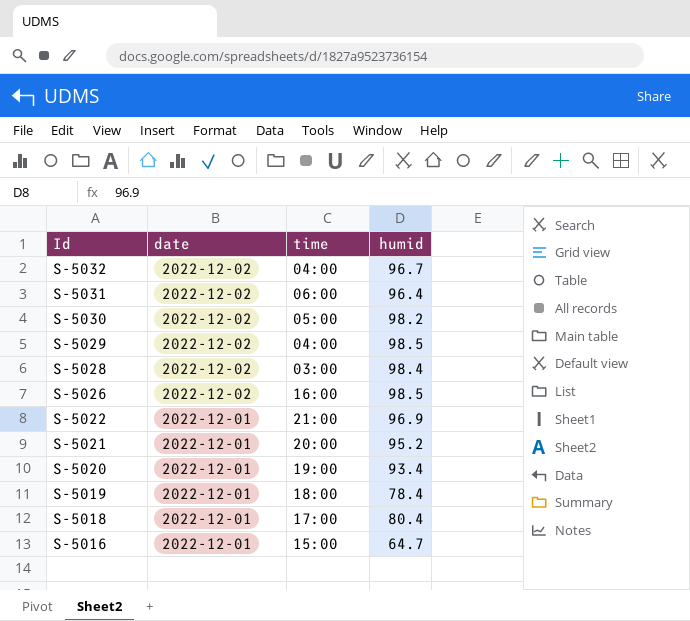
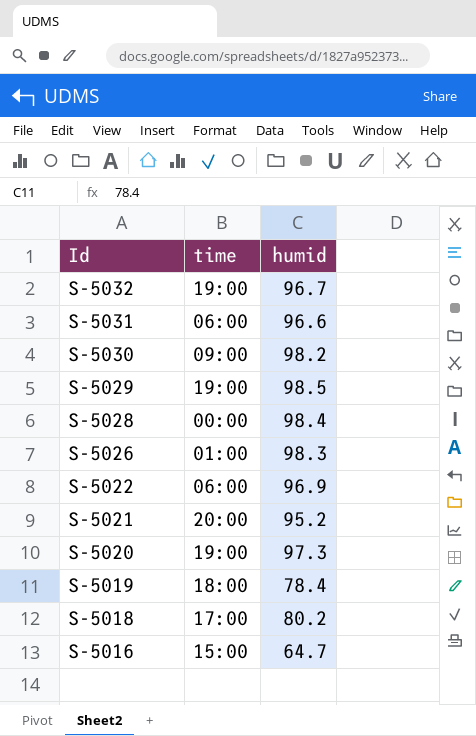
column date | position: 2 -> none
S-5032 | time: 04:00 -> 19:00
S-5031 | humid: 96.4 -> 96.6
S-5030 | time: 05:00 -> 09:00
S-5029 | time: 04:00 -> 19:00
S-5028 | time: 03:00 -> 00:00
S-5026 | time: 16:00 -> 01:00
S-5026 | humid: 98.5 -> 98.3
S-5022 | time: 21:00 -> 06:00
S-5020 | humid: 93.4 -> 97.3
S-5018 | humid: 80.4 -> 80.2

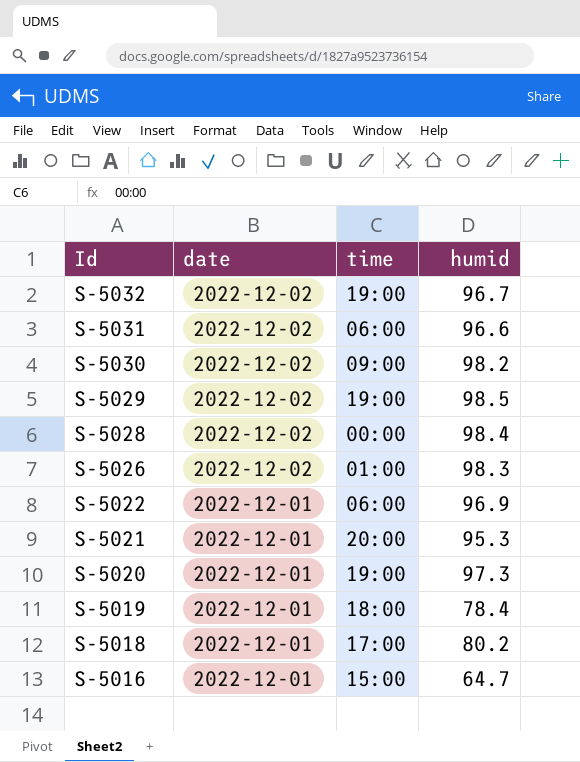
column date | position: none -> 2
S-5021 | humid: 95.2 -> 95.3

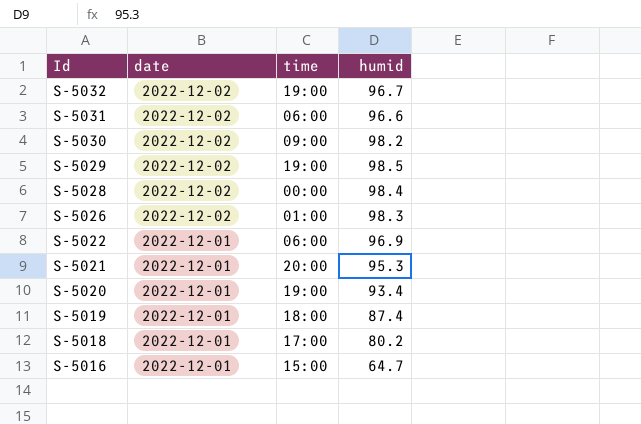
S-5020 | humid: 97.3 -> 93.4
S-5019 | humid: 78.4 -> 87.4

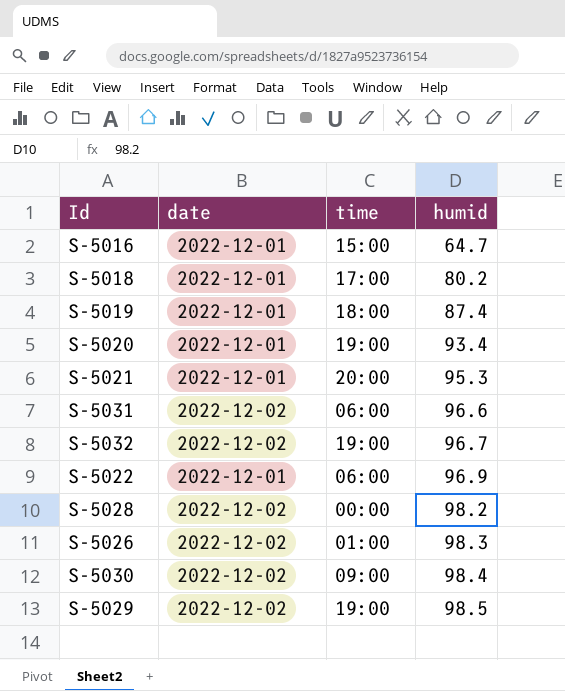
row order: Id descending -> humid ascending
S-5028 | humid: 98.4 -> 98.2
S-5030 | humid: 98.2 -> 98.4

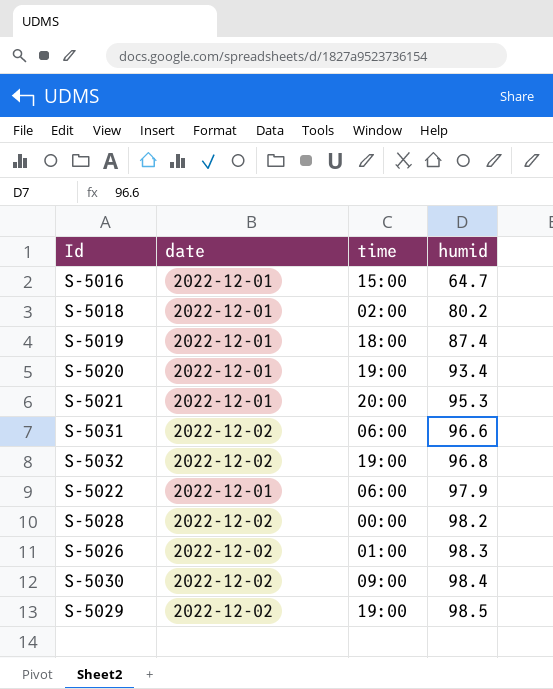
S-5018 | time: 17:00 -> 02:00
S-5032 | humid: 96.7 -> 96.8
S-5022 | humid: 96.9 -> 97.9

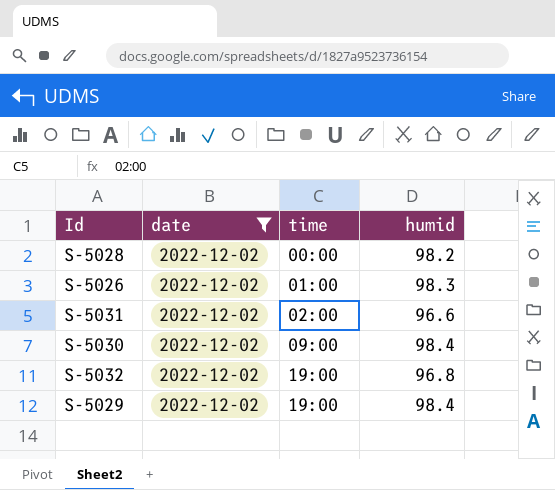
filter: none -> date = 2022-12-02
row order: humid ascending -> time ascending
S-5031 | time: 06:00 -> 02:00
S-5029 | humid: 98.5 -> 98.4

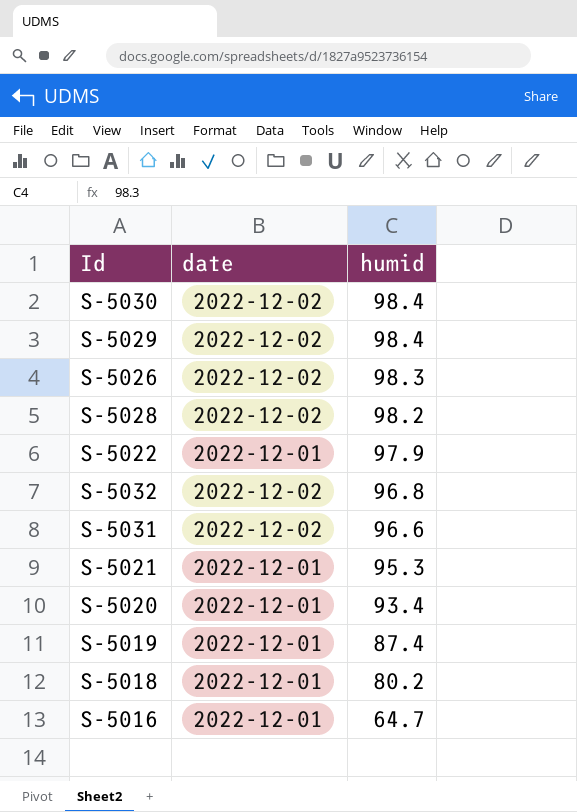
filter: date = 2022-12-02 -> none
row order: time ascending -> humid descending
column time | position: 3 -> none

